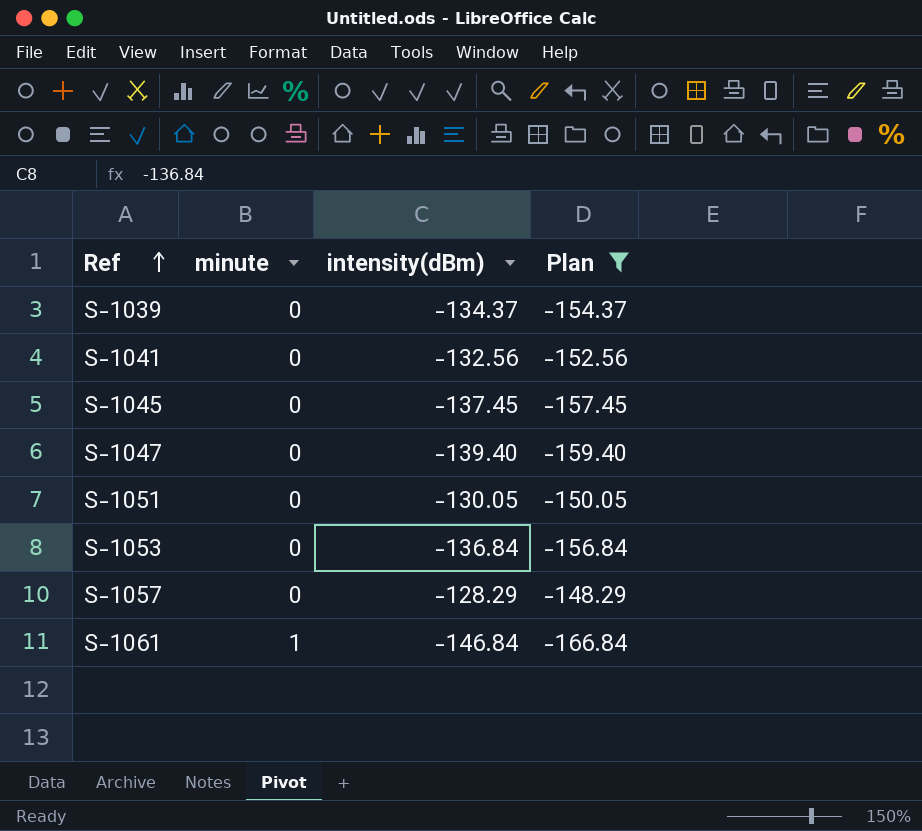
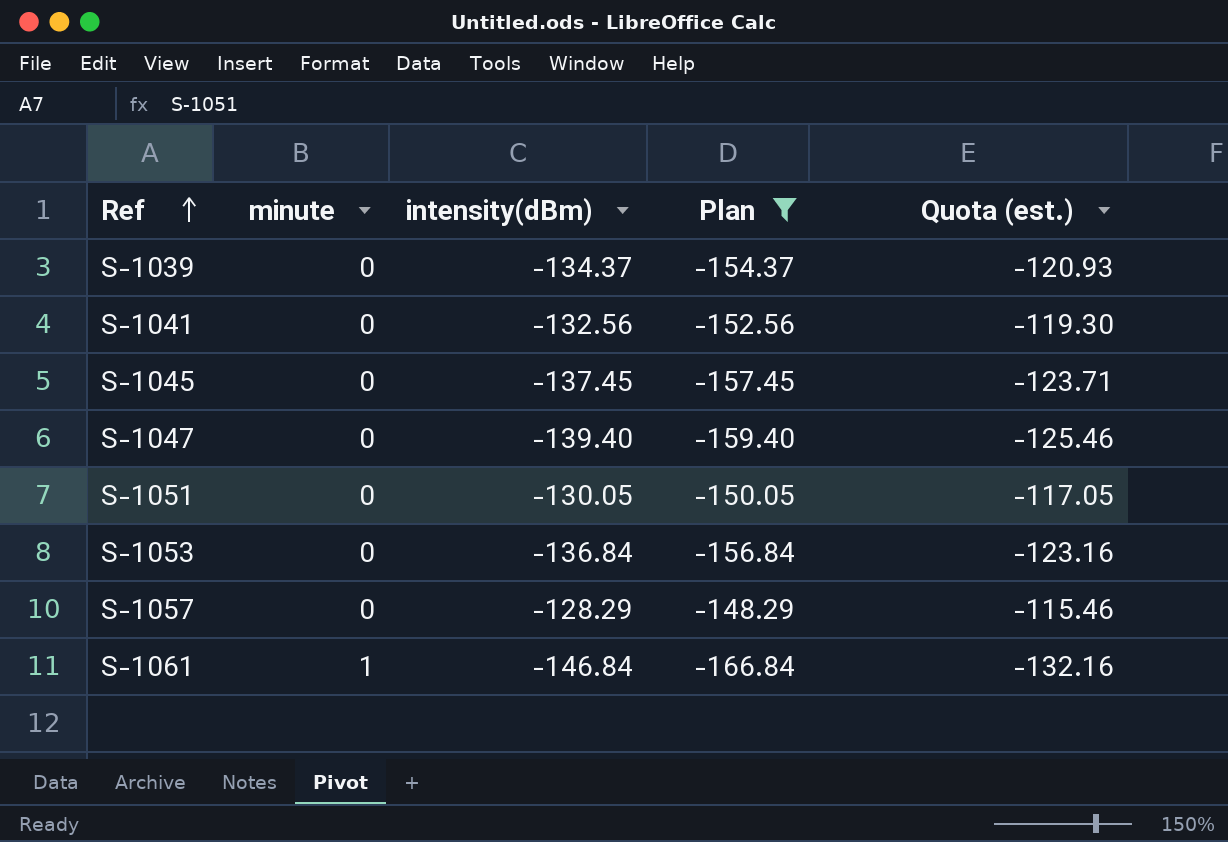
column Quota (est.) | formula: none -> [intensity(dBm)] * 0.9

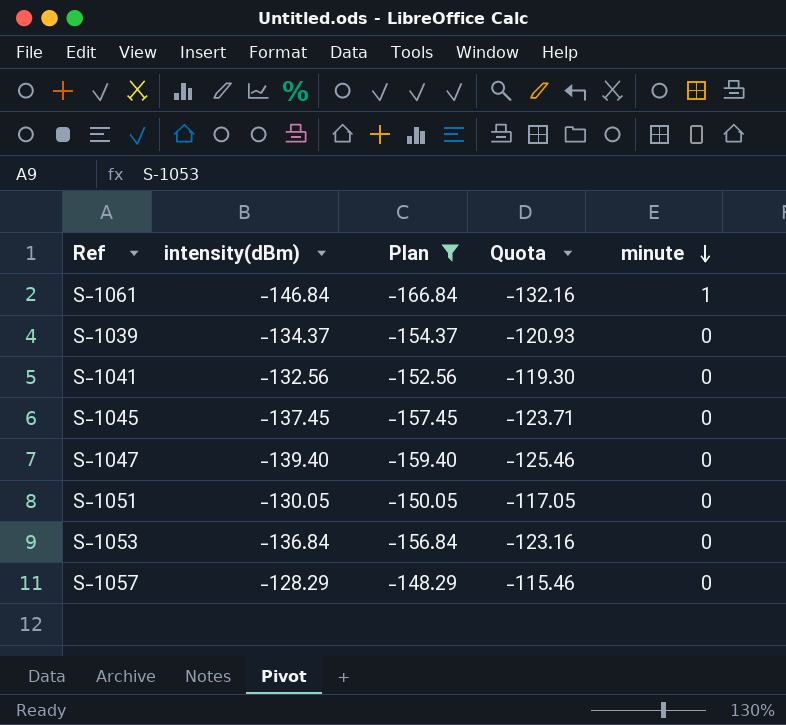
row order: Ref ascending -> minute descending
column name: Quota (est.) -> Quota
column minute | position: 2 -> 5

